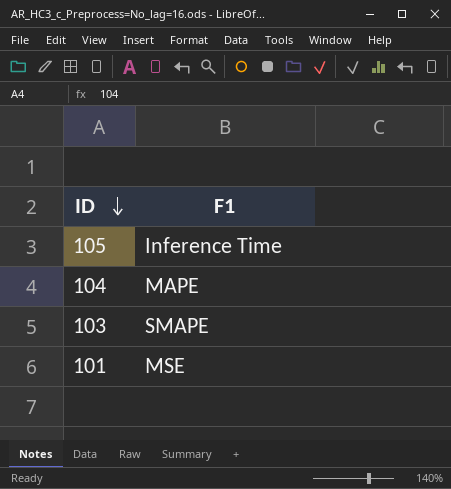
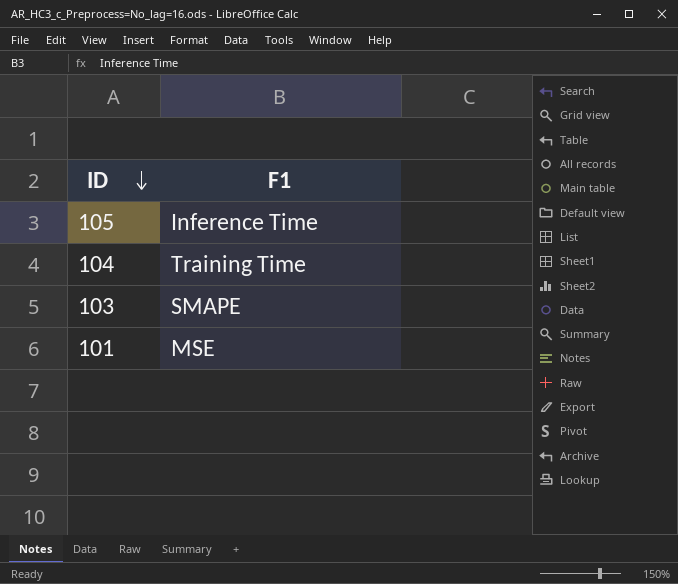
104 | F1: MAPE -> Training Time

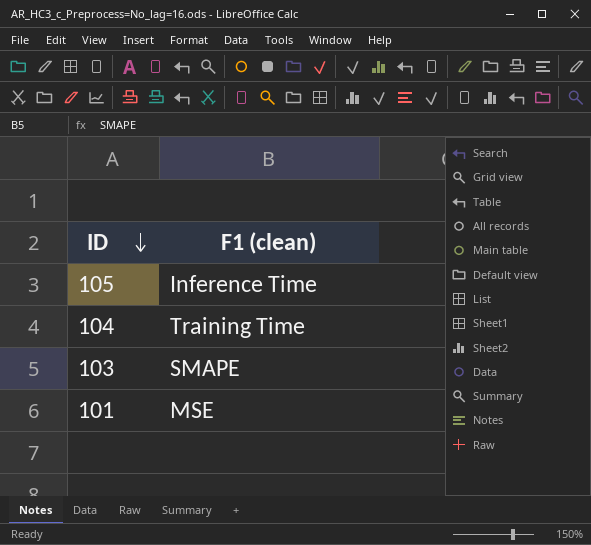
column name: F1 -> F1 (clean)

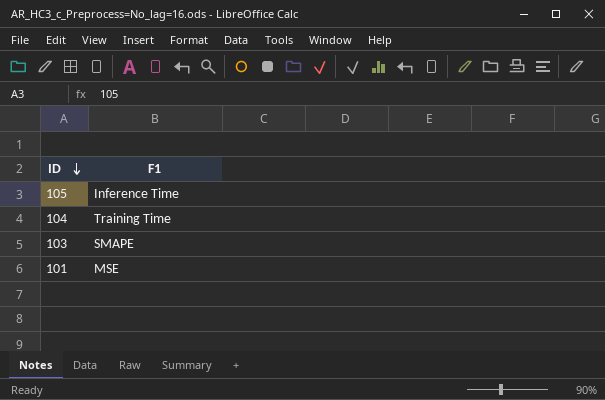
column name: F1 (clean) -> F1

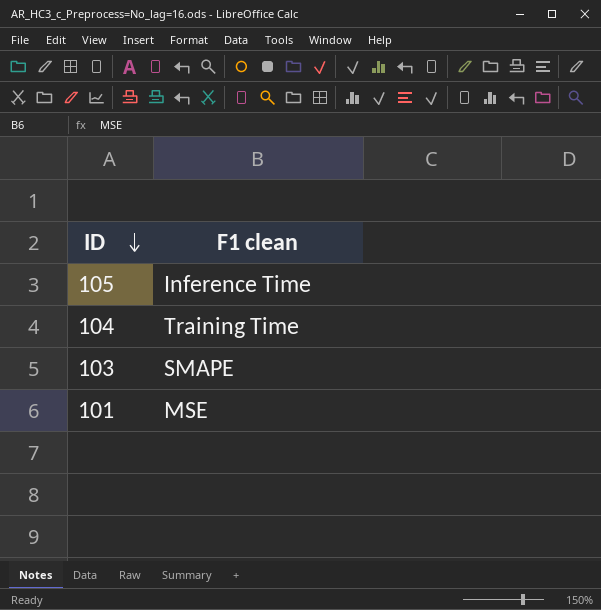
column name: F1 -> F1 clean

